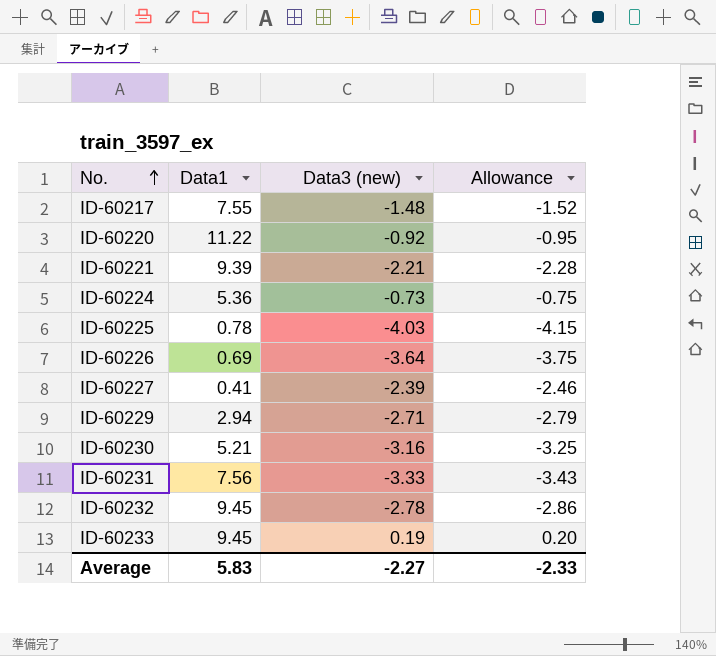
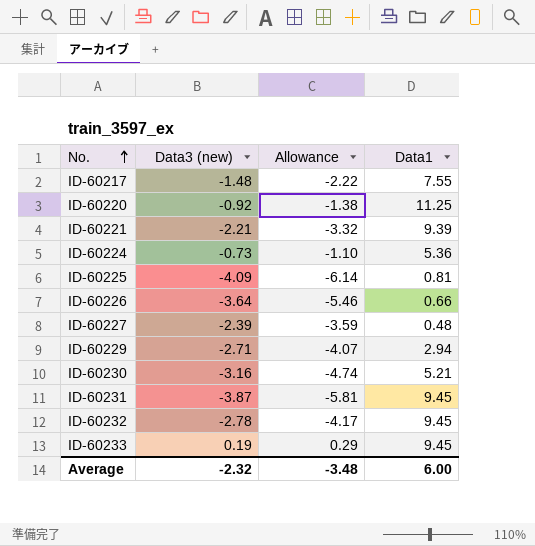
column Allowance | formula: [Data3 (new)] * 1.03 -> [Data3 (new)] * 1.5
column Data1 | position: 2 -> 4
ID-60220 | Data1: 11.22 -> 11.25
ID-60225 | Data3 (new): -4.03 -> -4.09
ID-60225 | Data1: 0.78 -> 0.81
ID-60226 | Data1: 0.69 -> 0.66
ID-60227 | Data1: 0.41 -> 0.48
ID-60231 | Data3 (new): -3.33 -> -3.87
ID-60231 | Data1: 7.56 -> 9.45
Average | Data3 (new): -2.27 -> -2.32
Average | Allowance: -2.33 -> -3.48
Average | Data1: 5.83 -> 6.00

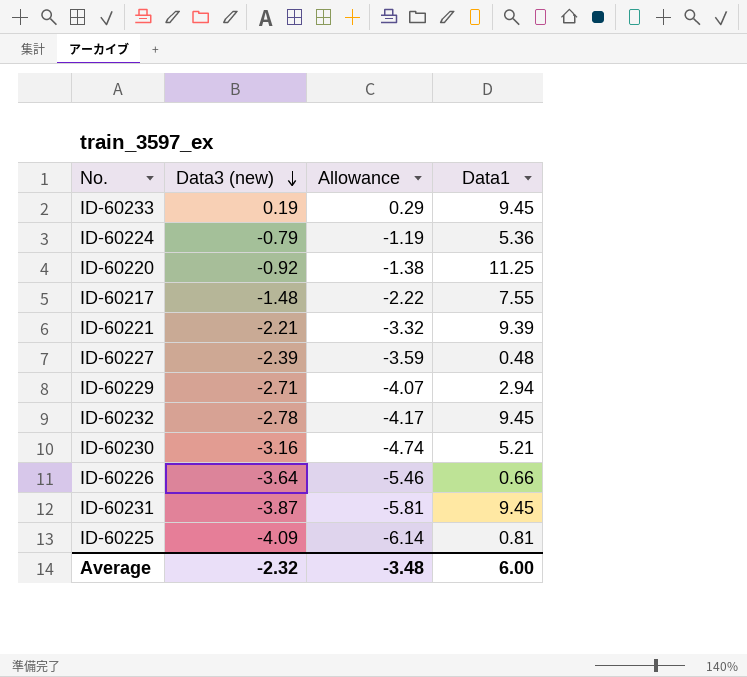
row order: No. ascending -> Data3 (new) descending
ID-60224 | Data3 (new): -0.73 -> -0.79
ID-60224 | Allowance: -1.10 -> -1.19

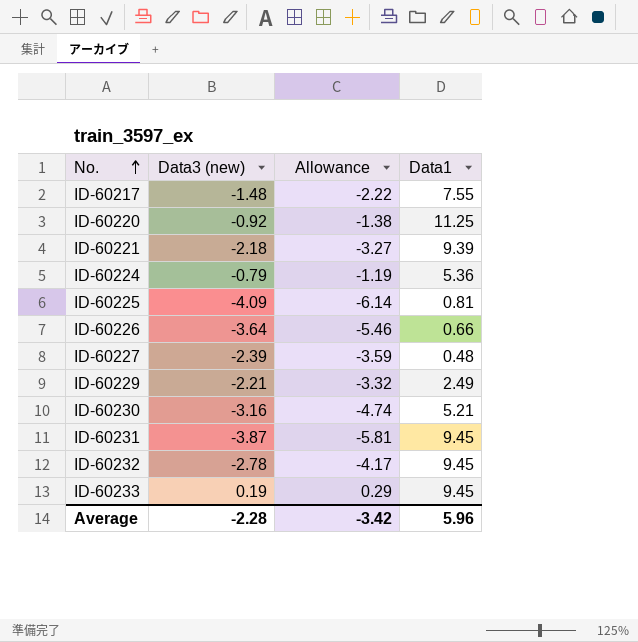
row order: Data3 (new) descending -> No. ascending
ID-60221 | Data3 (new): -2.21 -> -2.18
ID-60221 | Allowance: -3.32 -> -3.27
ID-60229 | Data3 (new): -2.71 -> -2.21
ID-60229 | Allowance: -4.07 -> -3.32
ID-60229 | Data1: 2.94 -> 2.49
Average | Data3 (new): -2.32 -> -2.28
Average | Allowance: -3.48 -> -3.42
Average | Data1: 6.00 -> 5.96

